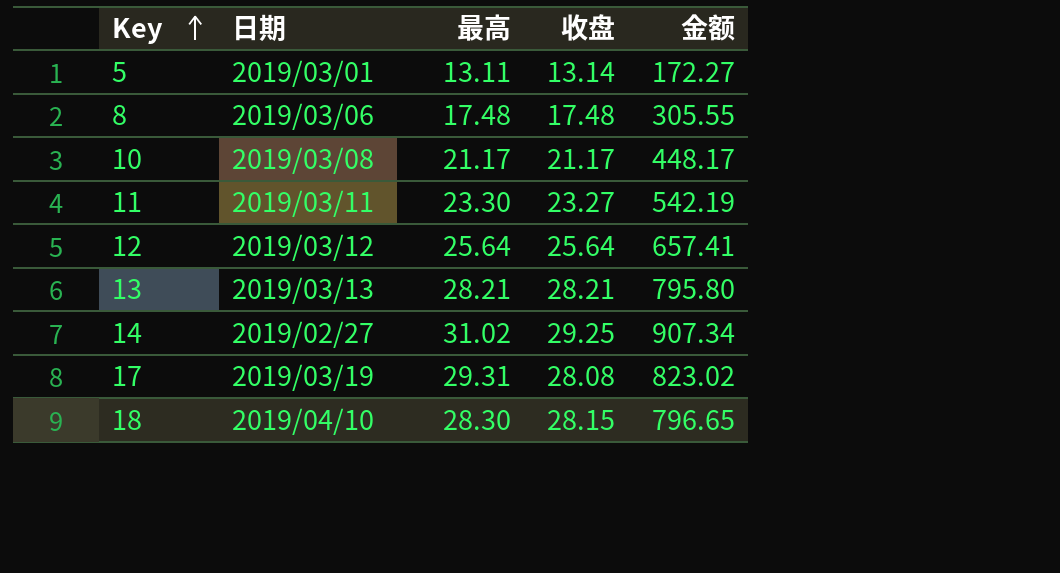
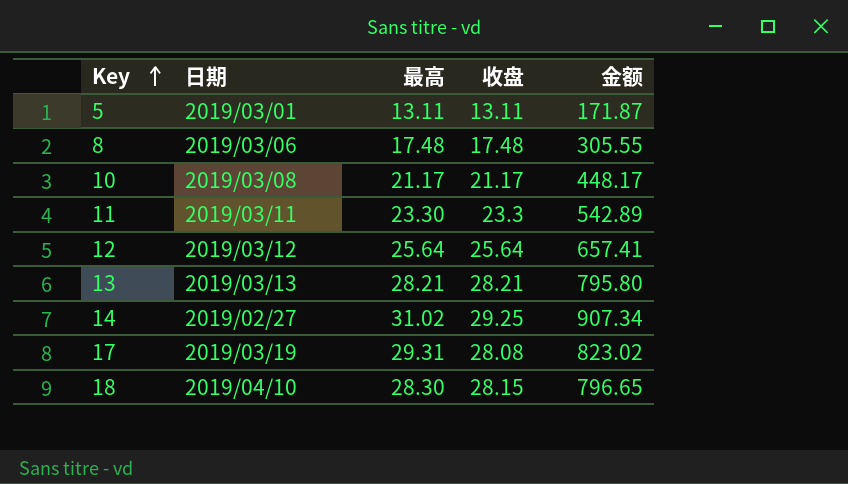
5 | 收盘: 13.14 -> 13.11
5 | 金额: 172.27 -> 171.87
11 | 收盘: 23.27 -> 23.3
11 | 金额: 542.19 -> 542.89

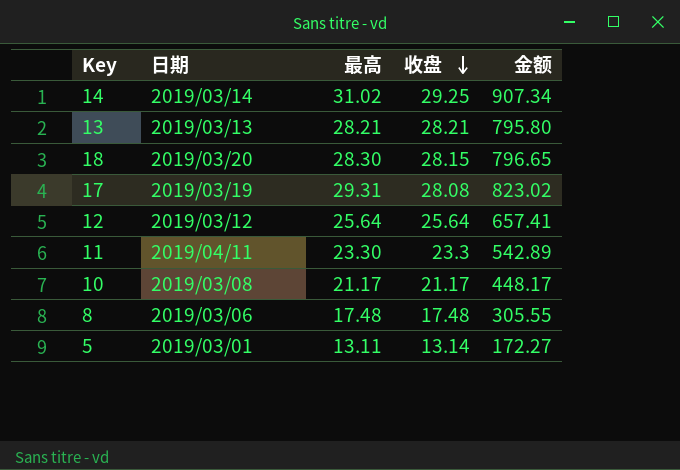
row order: Key ascending -> 收盘 descending
14 | 日期: 2019/02/27 -> 2019/03/14
18 | 日期: 2019/04/10 -> 2019/03/20
11 | 日期: 2019/03/11 -> 2019/04/11
5 | 收盘: 13.11 -> 13.14
5 | 金额: 171.87 -> 172.27

